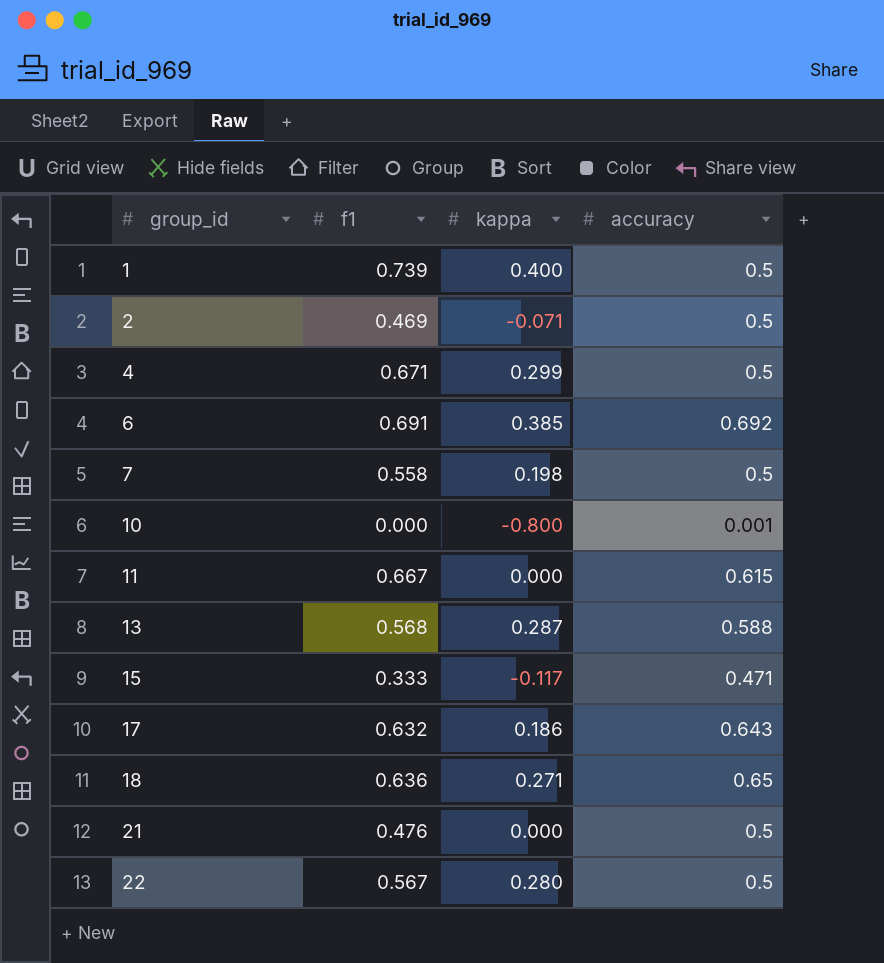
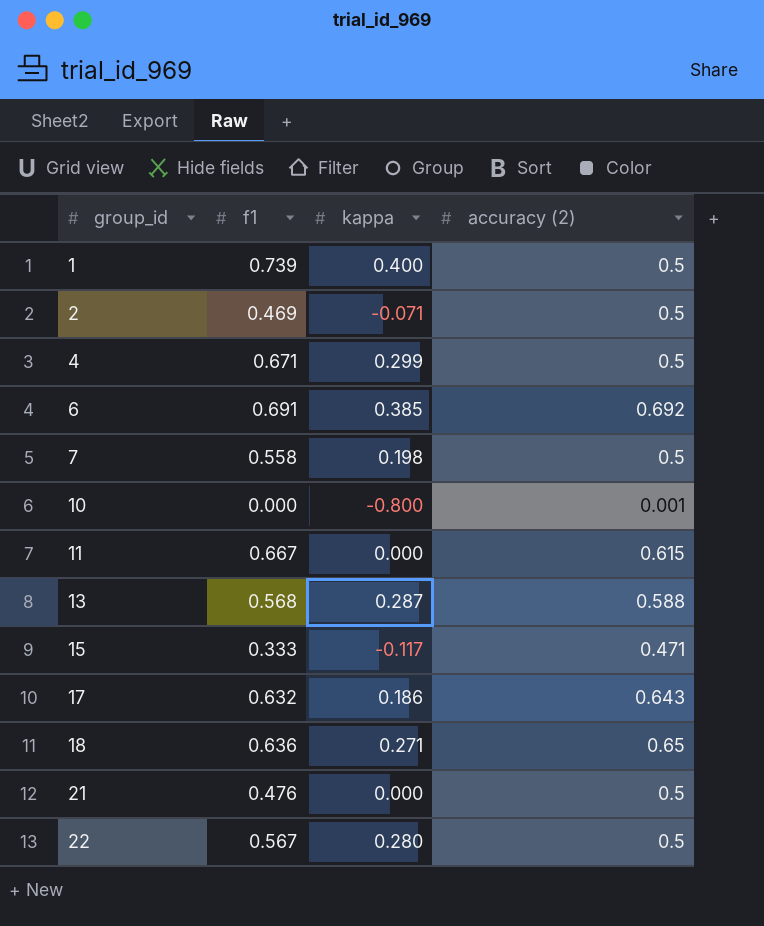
column name: accuracy -> accuracy (2)

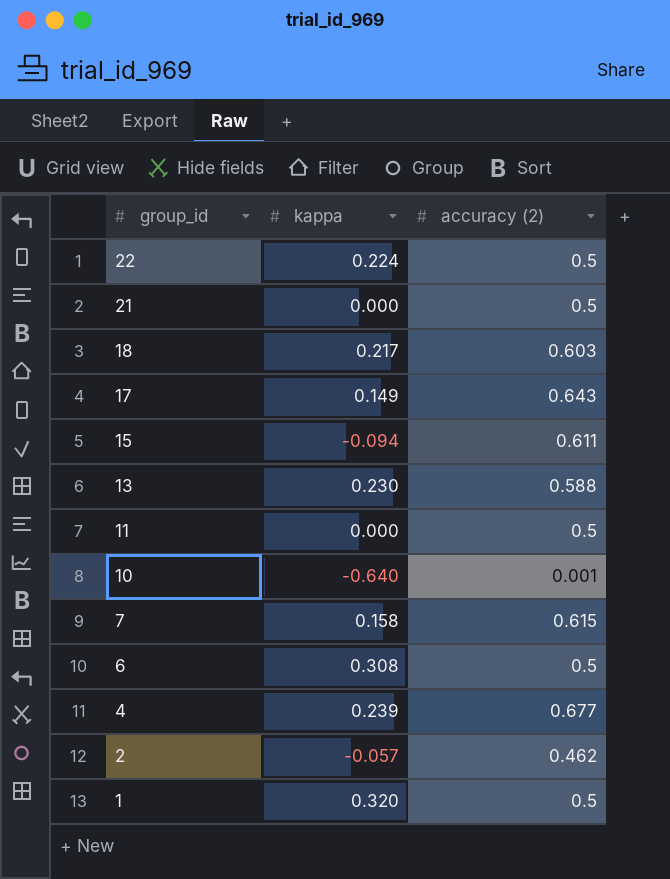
row order: group_id ascending -> group_id descending
column f1 | position: 2 -> none
22 | kappa: 0.280 -> 0.224
18 | kappa: 0.271 -> 0.217
18 | accuracy (2): 0.65 -> 0.603
17 | kappa: 0.186 -> 0.149
15 | kappa: -0.117 -> -0.094
15 | accuracy (2): 0.471 -> 0.611
13 | kappa: 0.287 -> 0.230
11 | accuracy (2): 0.615 -> 0.5
10 | kappa: -0.800 -> -0.640
7 | kappa: 0.198 -> 0.158
7 | accuracy (2): 0.5 -> 0.615
6 | kappa: 0.385 -> 0.308
6 | accuracy (2): 0.692 -> 0.5
4 | kappa: 0.299 -> 0.239
4 | accuracy (2): 0.5 -> 0.677
2 | kappa: -0.071 -> -0.057
2 | accuracy (2): 0.5 -> 0.462
1 | kappa: 0.400 -> 0.320

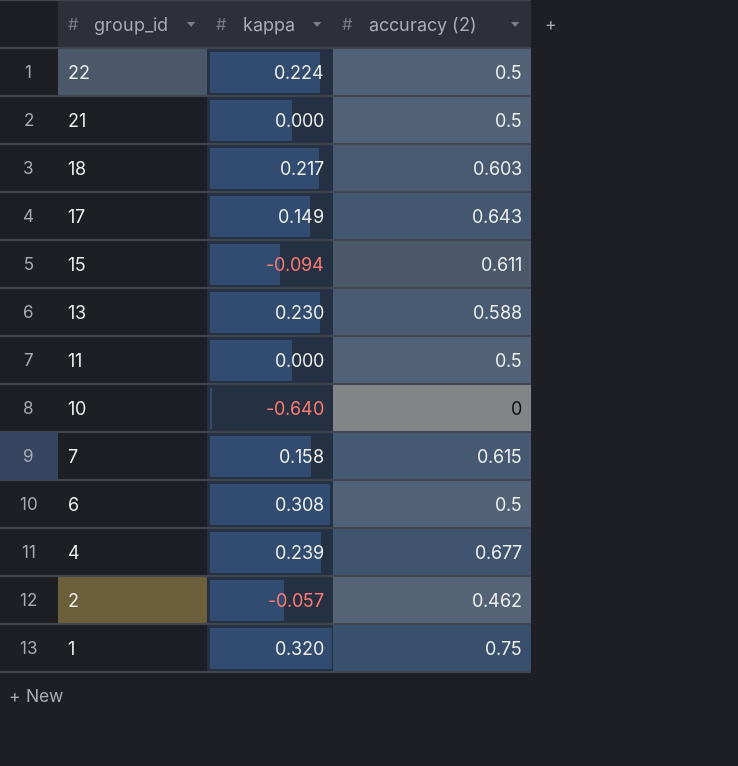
10 | accuracy (2): 0.001 -> 0
1 | accuracy (2): 0.5 -> 0.75

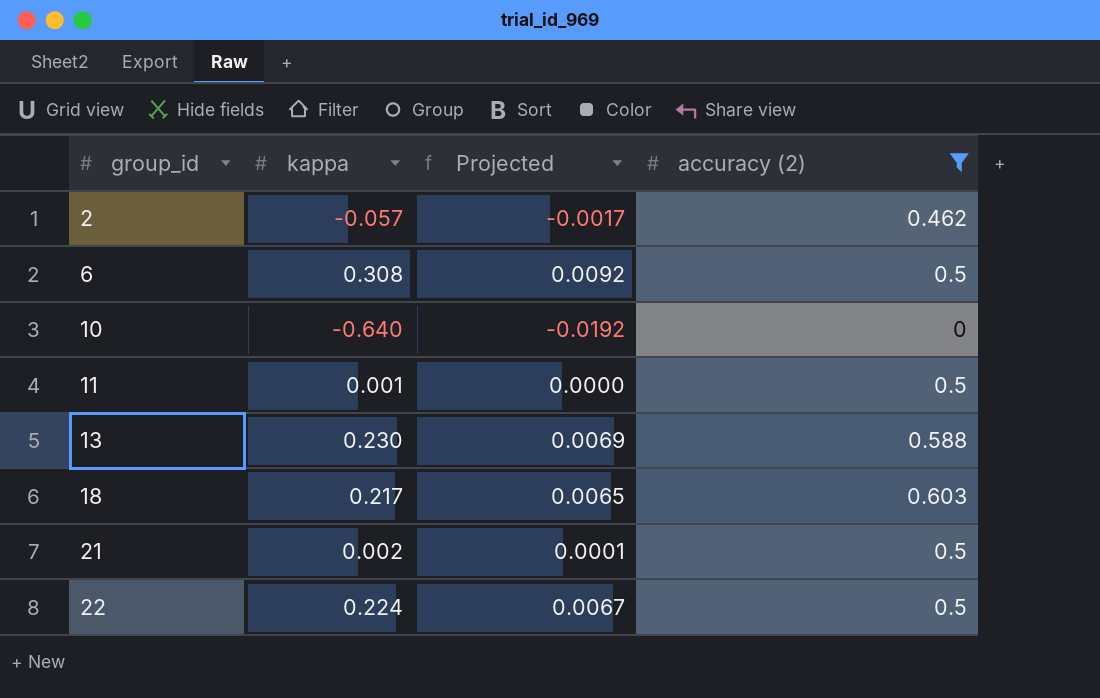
filter: none -> accuracy (2) <= 0.603
row order: group_id descending -> group_id ascending
column Projected | formula: none -> [kappa] * 0.03
11 | kappa: 0.000 -> 0.001
21 | kappa: 0.000 -> 0.002

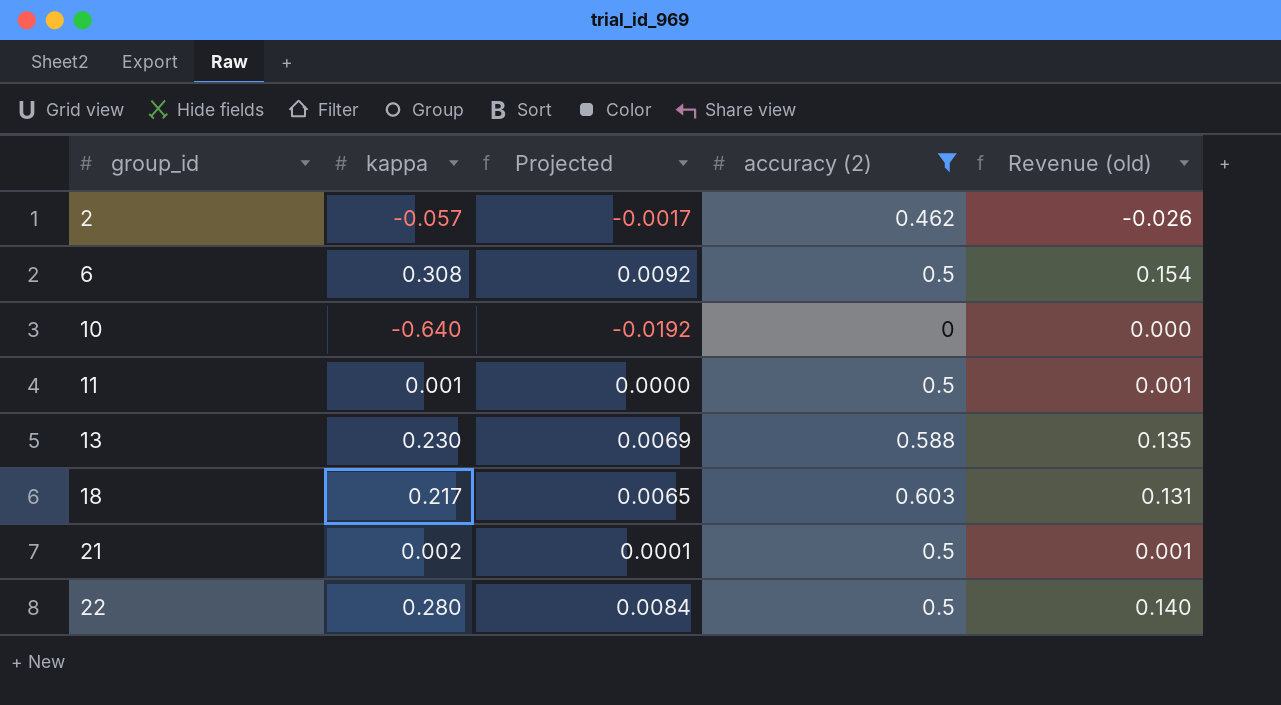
column Revenue (old) | formula: none -> [kappa] * [accuracy (2)]
22 | kappa: 0.224 -> 0.280
22 | Projected: 0.0067 -> 0.0084

